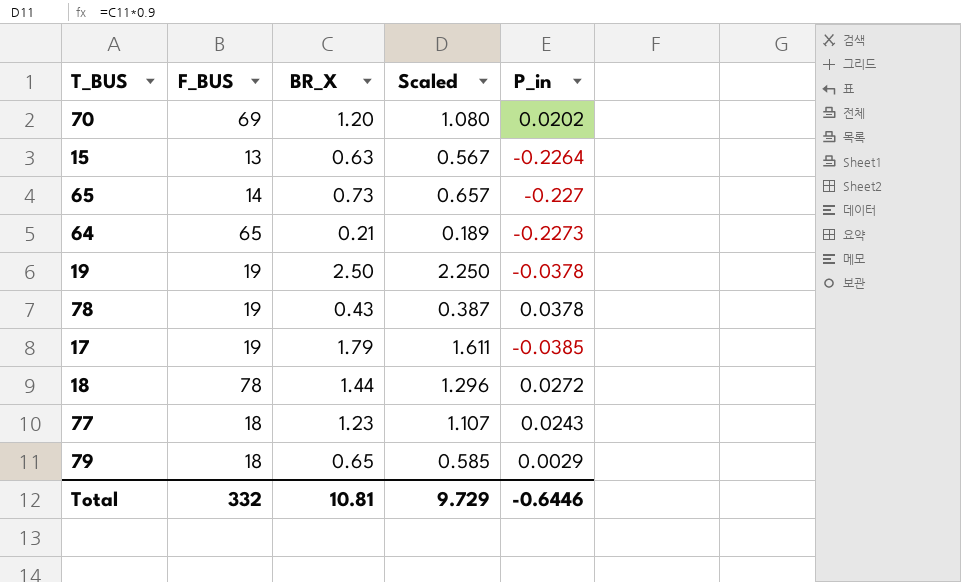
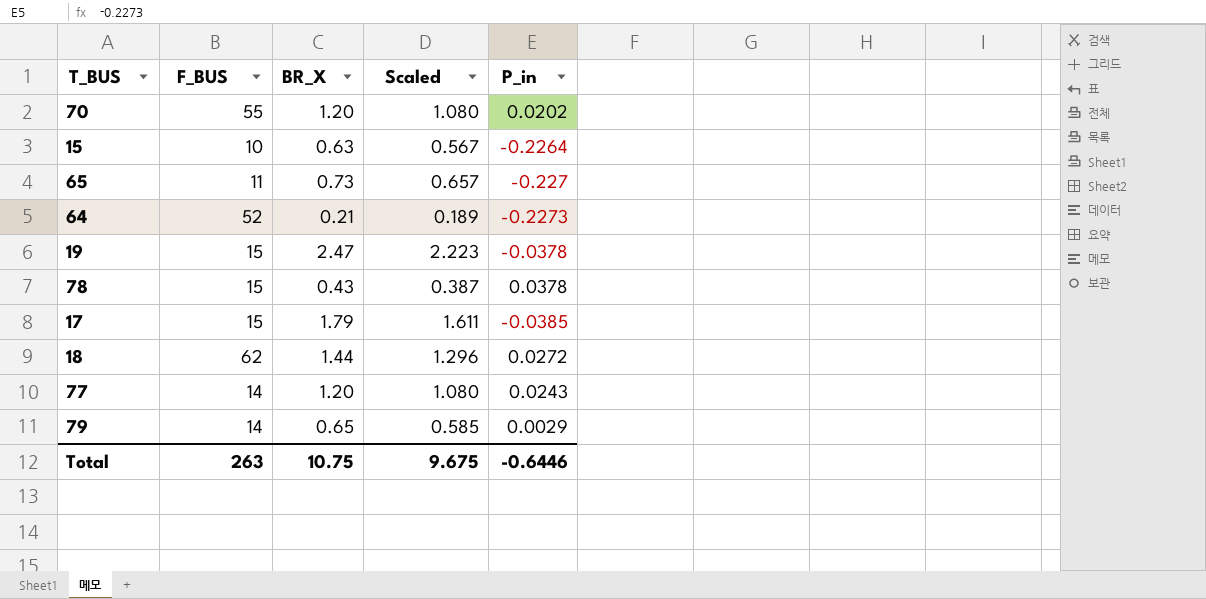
70 | F_BUS: 69 -> 55
15 | F_BUS: 13 -> 10
65 | F_BUS: 14 -> 11
64 | F_BUS: 65 -> 52
19 | F_BUS: 19 -> 15
19 | BR_X: 2.50 -> 2.47
19 | Scaled: 2.250 -> 2.223
78 | F_BUS: 19 -> 15
17 | F_BUS: 19 -> 15
18 | F_BUS: 78 -> 62
77 | F_BUS: 18 -> 14
77 | BR_X: 1.23 -> 1.20
77 | Scaled: 1.107 -> 1.080
79 | F_BUS: 18 -> 14
Total | F_BUS: 332 -> 263
Total | BR_X: 10.81 -> 10.75
Total | Scaled: 9.729 -> 9.675

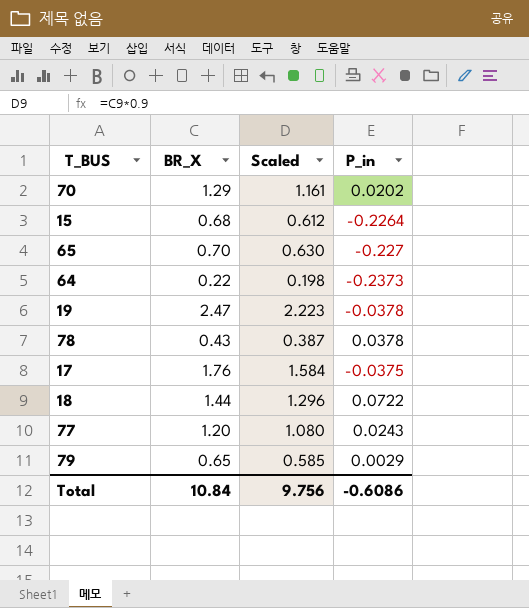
column F_BUS | position: 2 -> none
70 | BR_X: 1.20 -> 1.29
70 | Scaled: 1.080 -> 1.161
15 | BR_X: 0.63 -> 0.68
15 | Scaled: 0.567 -> 0.612
65 | BR_X: 0.73 -> 0.70
65 | Scaled: 0.657 -> 0.630
64 | BR_X: 0.21 -> 0.22
64 | Scaled: 0.189 -> 0.198
64 | P_in: -0.2273 -> -0.2373
17 | BR_X: 1.79 -> 1.76
17 | Scaled: 1.611 -> 1.584
17 | P_in: -0.0385 -> -0.0375
18 | P_in: 0.0272 -> 0.0722
Total | BR_X: 10.75 -> 10.84
Total | Scaled: 9.675 -> 9.756
Total | P_in: -0.6446 -> -0.6086

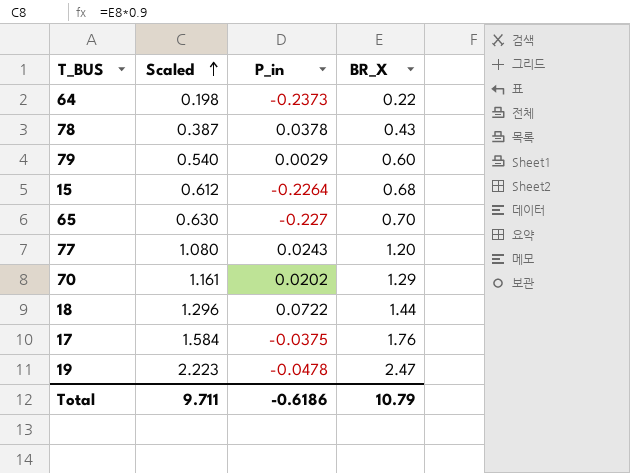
row order: none -> Scaled ascending
column BR_X | position: 2 -> 4
79 | Scaled: 0.585 -> 0.540
79 | BR_X: 0.65 -> 0.60
19 | P_in: -0.0378 -> -0.0478
Total | Scaled: 9.756 -> 9.711
Total | P_in: -0.6086 -> -0.6186
Total | BR_X: 10.84 -> 10.79

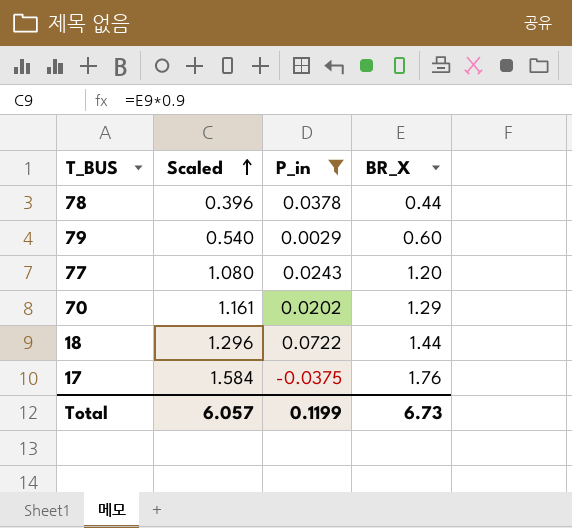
filter: none -> P_in >= -0.0375
78 | Scaled: 0.387 -> 0.396
78 | BR_X: 0.43 -> 0.44
Total | Scaled: 9.711 -> 6.057
Total | P_in: -0.6186 -> 0.1199
Total | BR_X: 10.79 -> 6.73

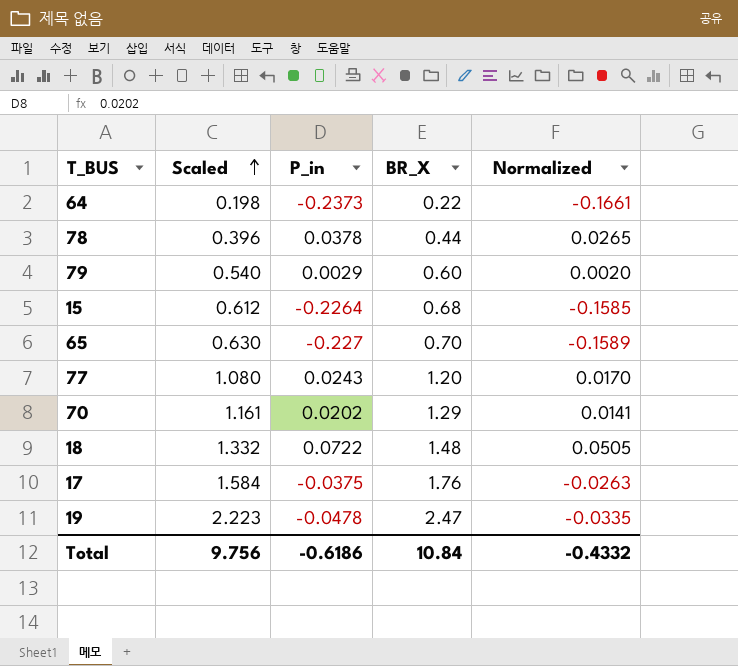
filter: P_in >= -0.0375 -> none
column Normalized | formula: none -> [P_in] * 0.7
18 | Scaled: 1.296 -> 1.332
18 | BR_X: 1.44 -> 1.48
Total | Scaled: 6.057 -> 9.756
Total | P_in: 0.1199 -> -0.6186
Total | BR_X: 6.73 -> 10.84

